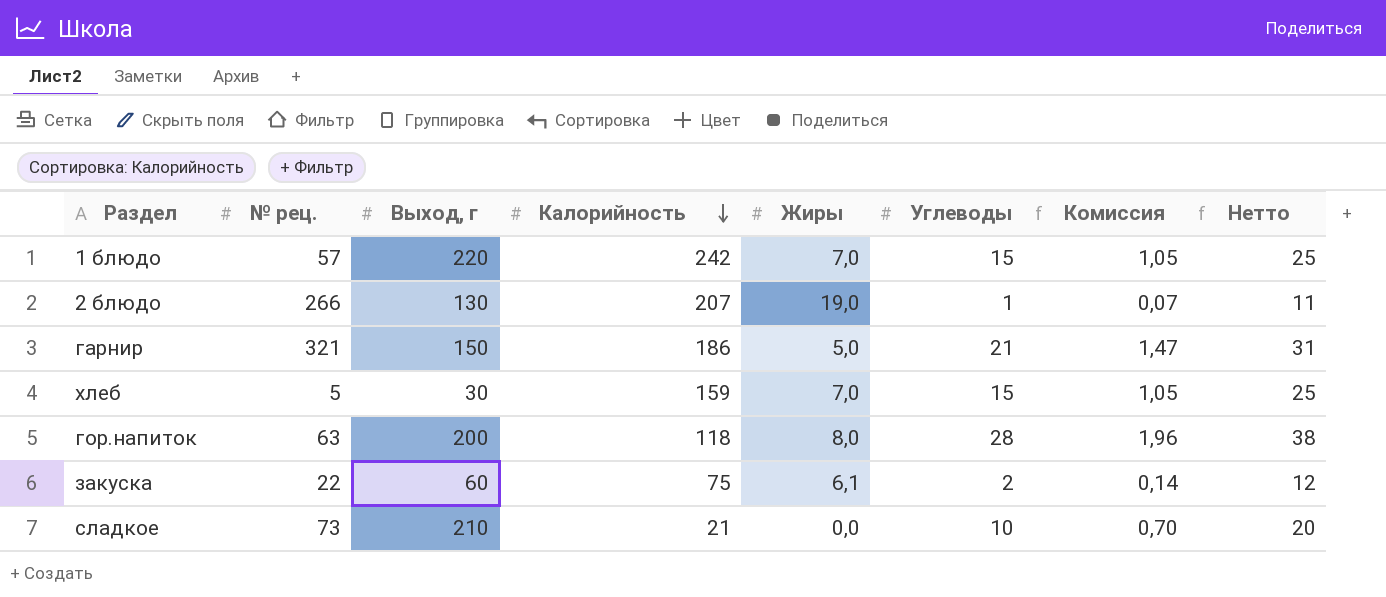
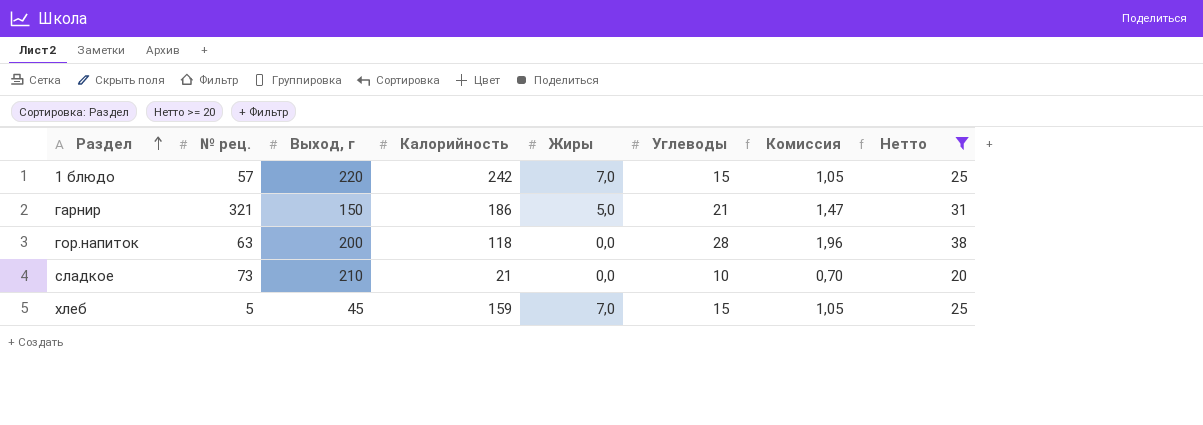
filter: none -> Нетто >= 20
row order: Калорийность descending -> Раздел ascending
гор.напиток | Жиры: 8,0 -> 0,0
хлеб | Выход, г: 30 -> 45

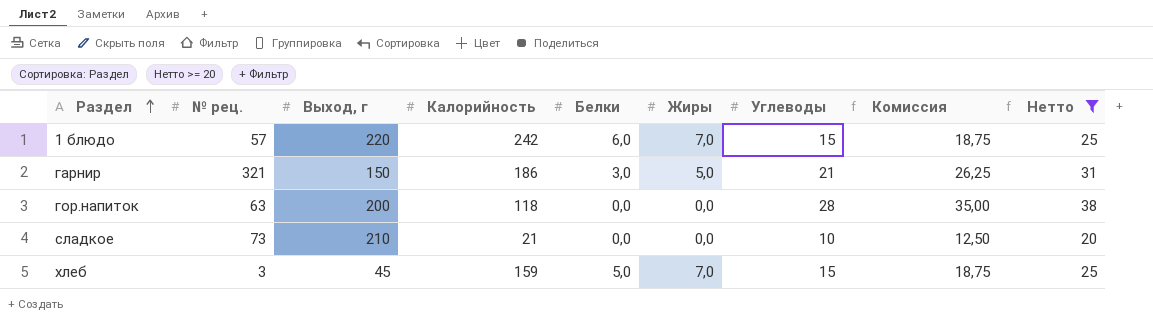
column Белки | position: none -> 5
column Комиссия | formula: [Углеводы] * 0,07 -> [Углеводы] * 1,25
хлеб | № рец.: 5 -> 3

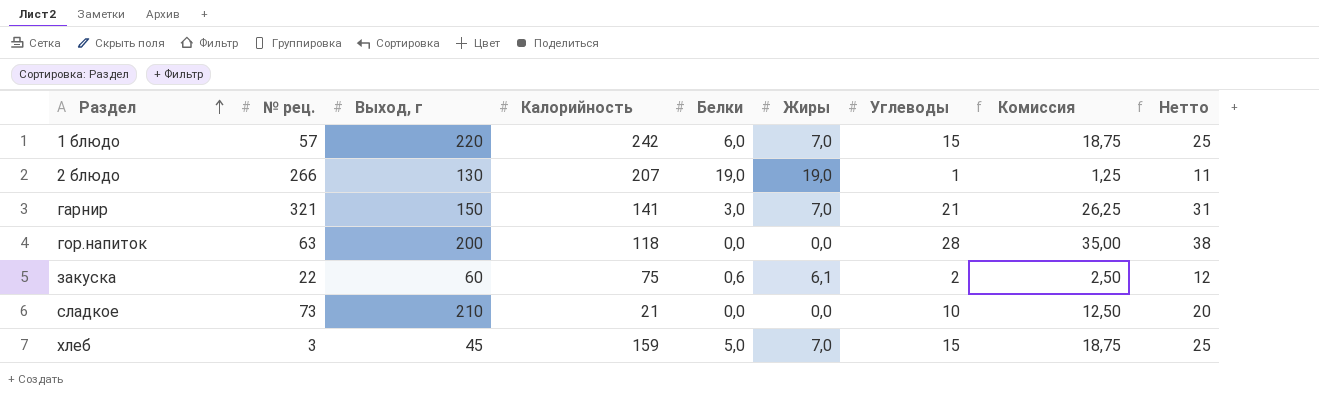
filter: Нетто >= 20 -> none
гарнир | Калорийность: 186 -> 141
гарнир | Жиры: 5,0 -> 7,0

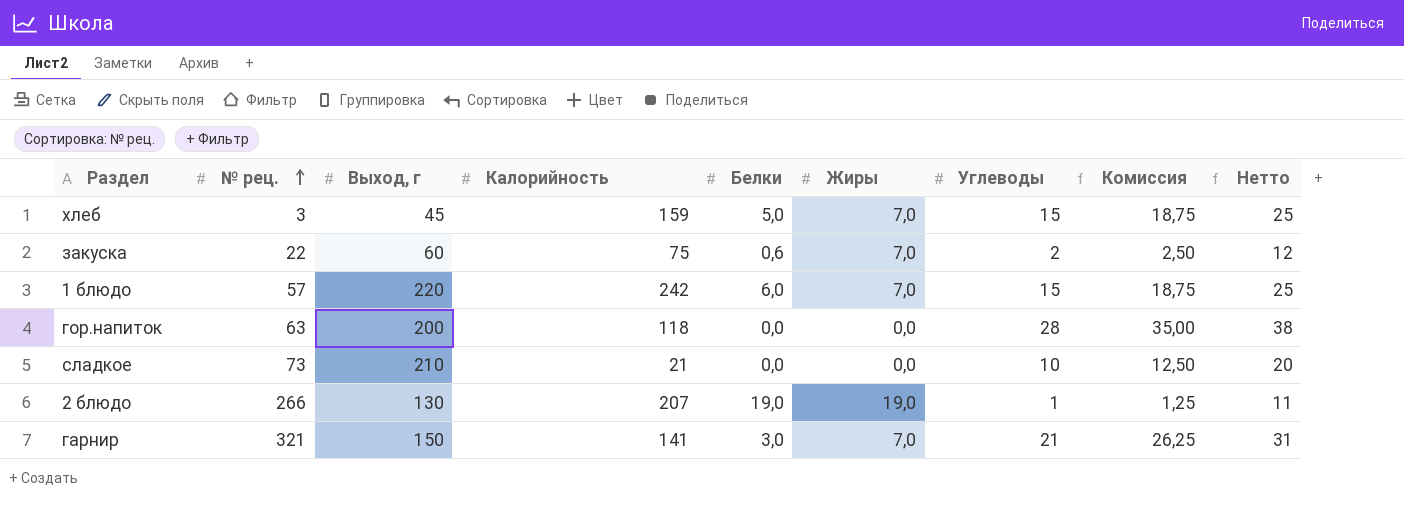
row order: Раздел ascending -> № рец. ascending
закуска | Жиры: 6,1 -> 7,0

